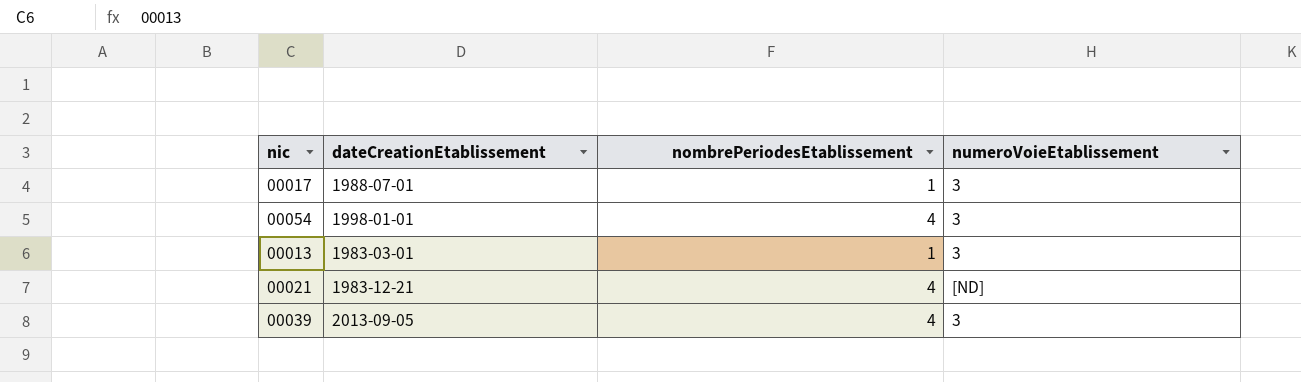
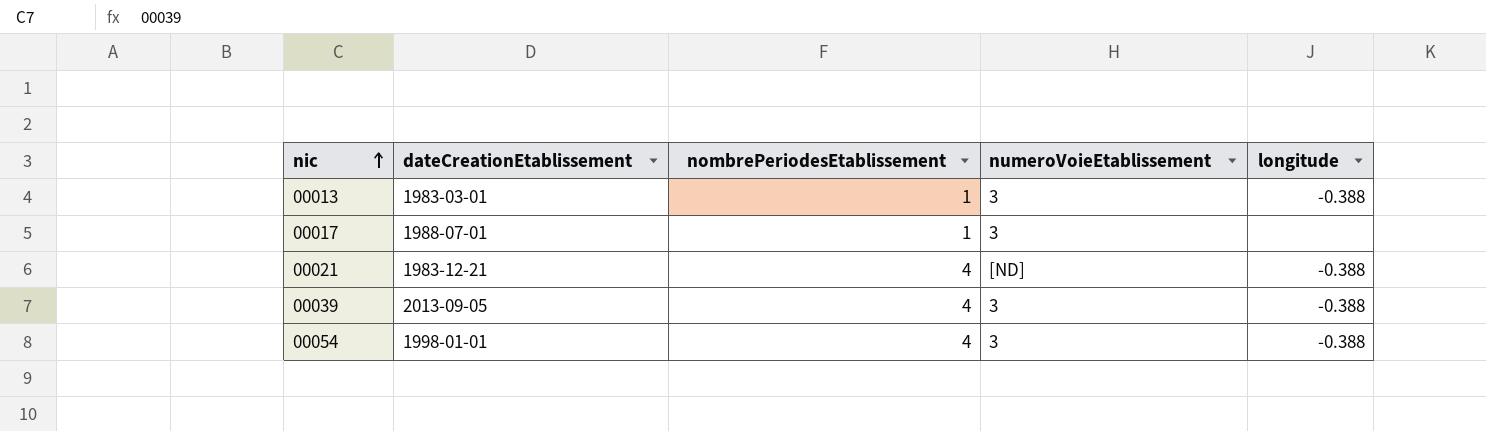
row order: none -> nic ascending
column longitude | position: none -> 5

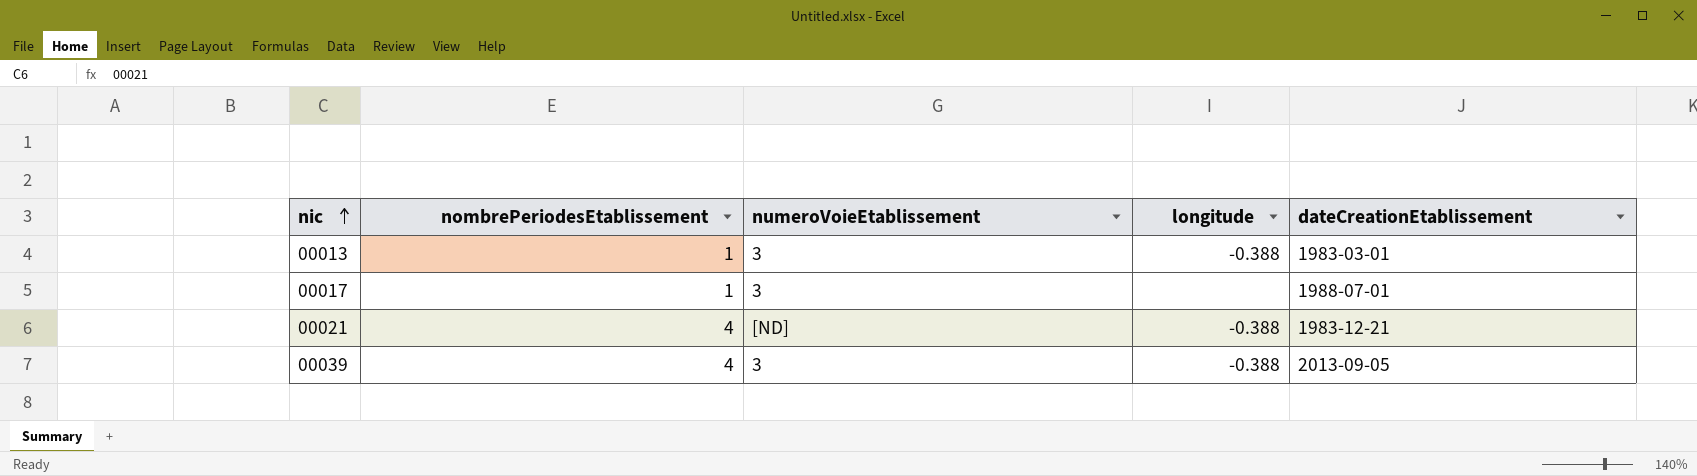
column dateCreationEtablissement | position: 2 -> 5
row 00054: 1998-01-01 | 4 | 3 | -0.388 -> none

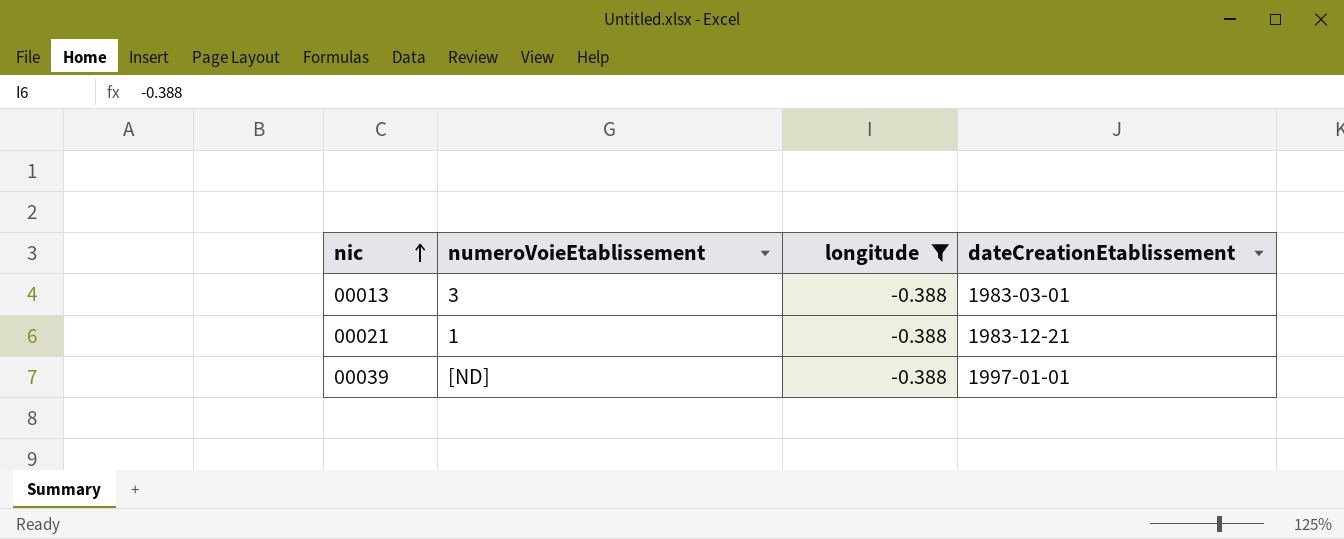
filter: none -> longitude = -0.388
column nombrePeriodesEtablissement | position: 2 -> none
00021 | numeroVoieEtablissement: [ND] -> 1
00039 | numeroVoieEtablissement: 3 -> [ND]
00039 | dateCreationEtablissement: 2013-09-05 -> 1997-01-01

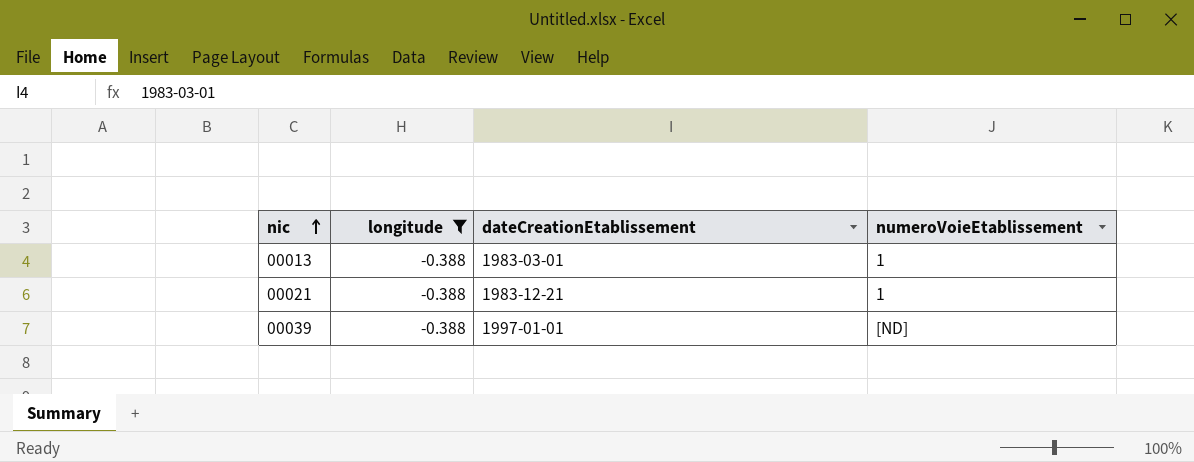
column numeroVoieEtablissement | position: 2 -> 4
00013 | numeroVoieEtablissement: 3 -> 1

